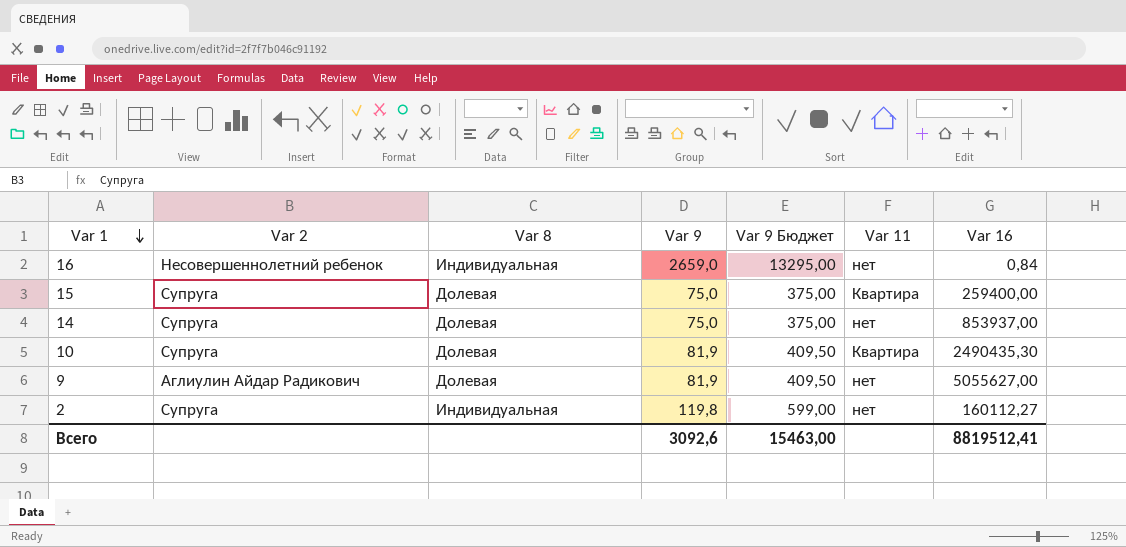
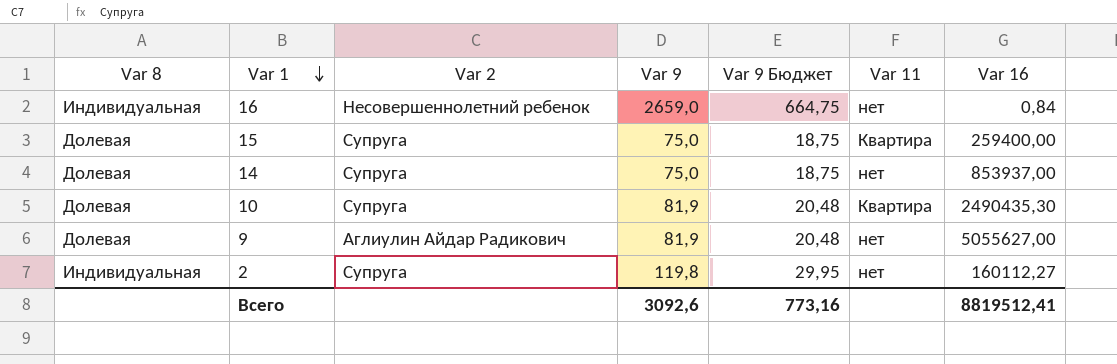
column Var 8 | position: 3 -> 1
column Var 9 Бюджет | formula: [Var 9] * 5 -> [Var 9] * 0,25
Всего | Var 9 Бюджет: 15463,00 -> 773,16

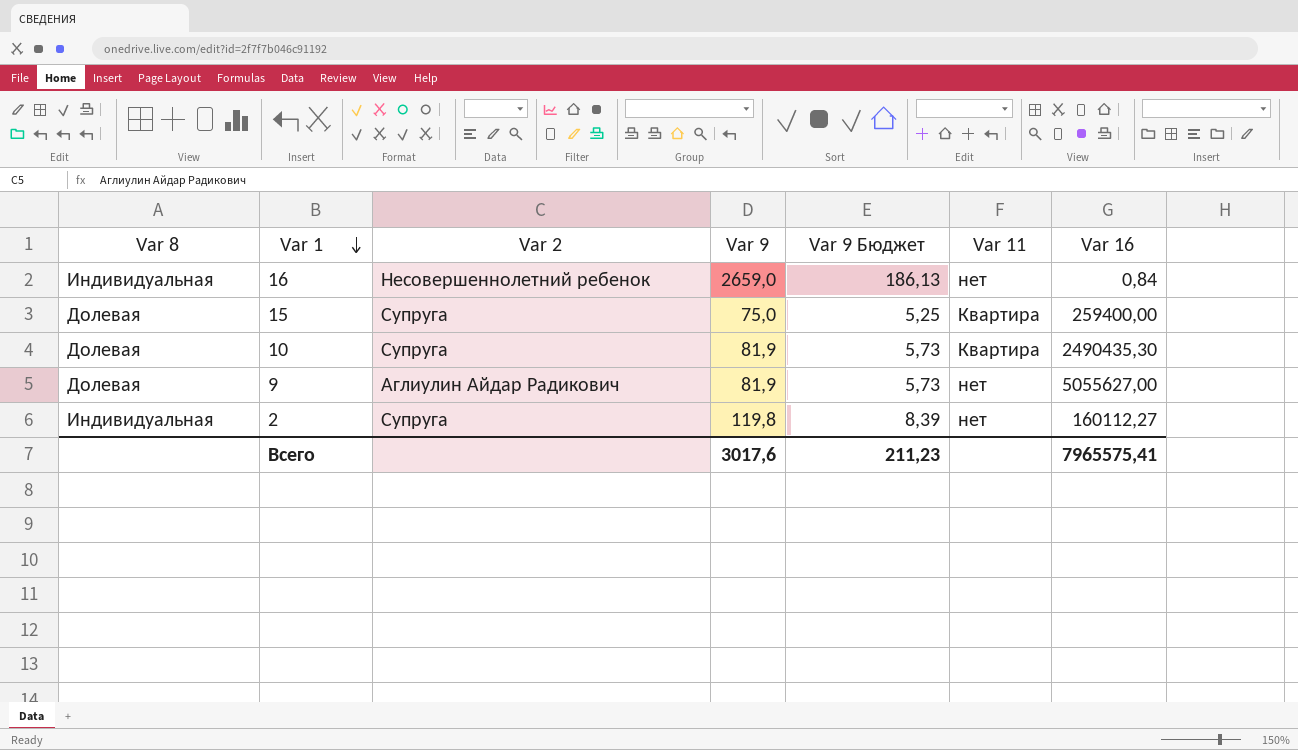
column Var 9 Бюджет | formula: [Var 9] * 0,25 -> [Var 9] * 0,07
row 14: Долевая | Супруга | 75,0 | 18,75 | нет | 853937,00 -> none
Всего | Var 9: 3092,6 -> 3017,6
Всего | Var 9 Бюджет: 773,16 -> 211,23
Всего | Var 16: 8819512,41 -> 7965575,41

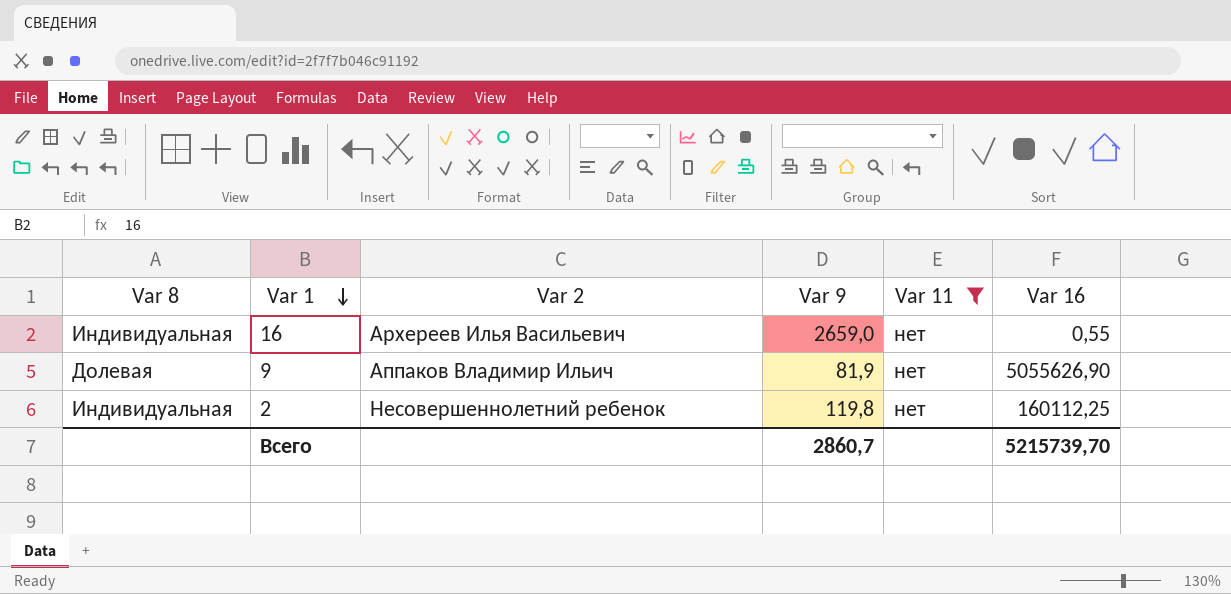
filter: none -> Var 11 = нет
column Var 9 Бюджет | formula: [Var 9] * 0,07 -> none
16 | Var 2: Несовершеннолетний ребенок -> Архереев Илья Васильевич
16 | Var 16: 0,84 -> 0,55
9 | Var 2: Аглиулин Айдар Радикович -> Аппаков Владимир Ильич
9 | Var 16: 5055627,00 -> 5055626,90
2 | Var 2: Супруга -> Несовершеннолетний ребенок
2 | Var 16: 160112,27 -> 160112,25
Всего | Var 9: 3017,6 -> 2860,7
Всего | Var 16: 7965575,41 -> 5215739,70

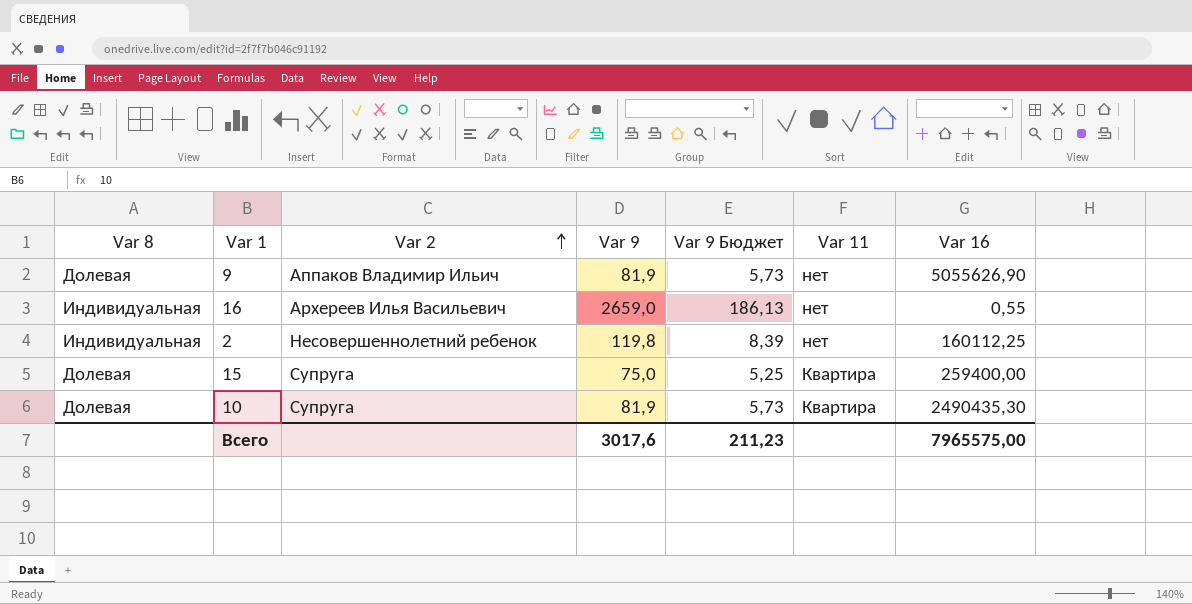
filter: Var 11 = нет -> none
row order: Var 1 descending -> Var 2 ascending
column Var 9 Бюджет | formula: none -> [Var 9] * 0,07
Всего | Var 9: 2860,7 -> 3017,6
Всего | Var 16: 5215739,70 -> 7965575,00

